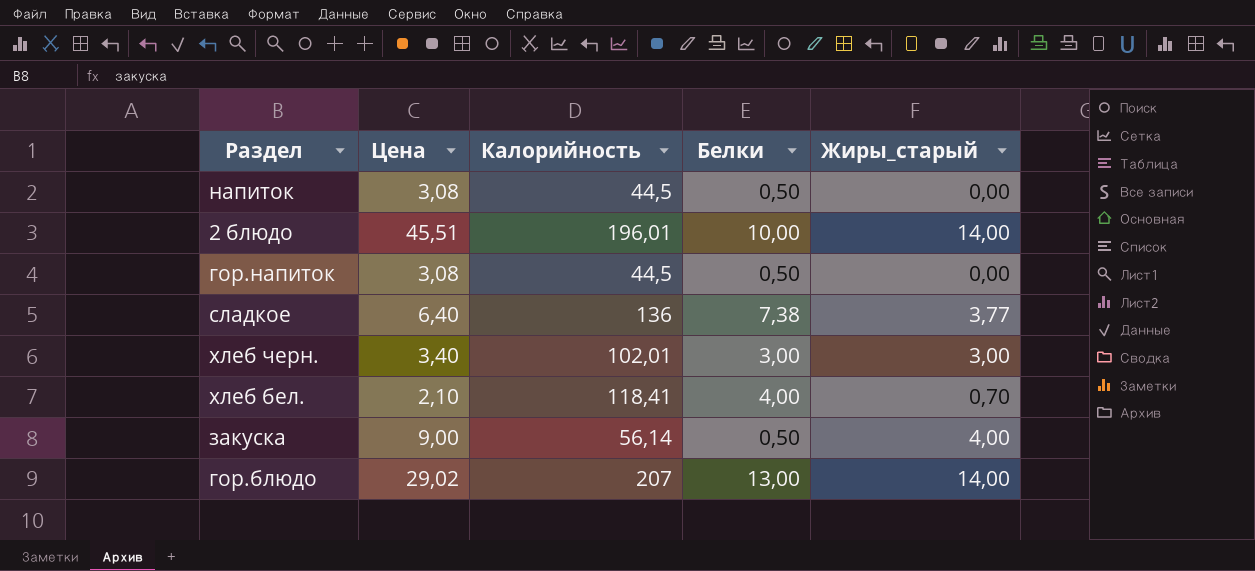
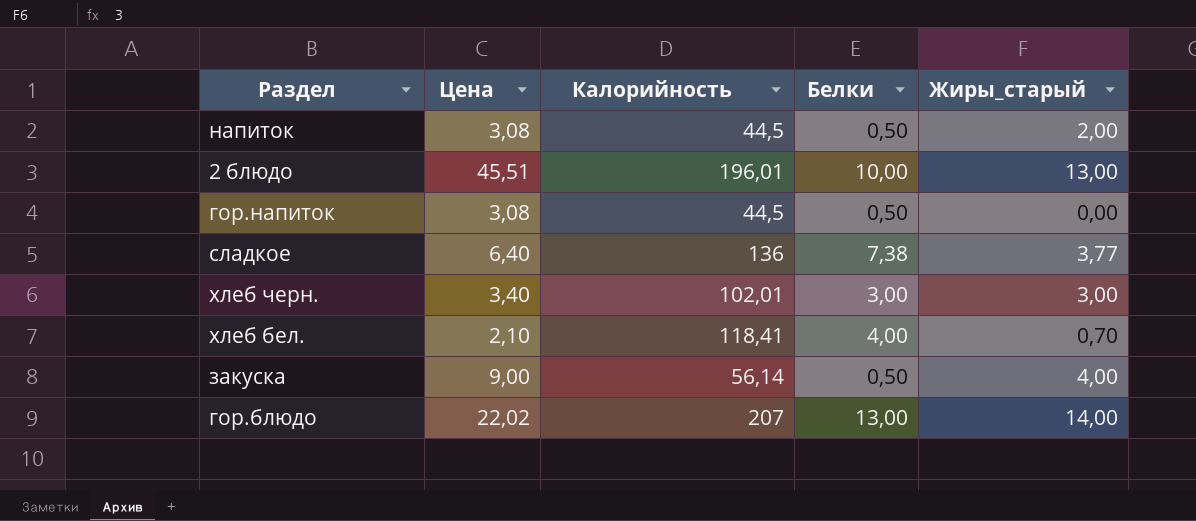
напиток | Жиры_старый: 0,00 -> 2,00
2 блюдо | Жиры_старый: 14,00 -> 13,00
гор.блюдо | Цена: 29,02 -> 22,02

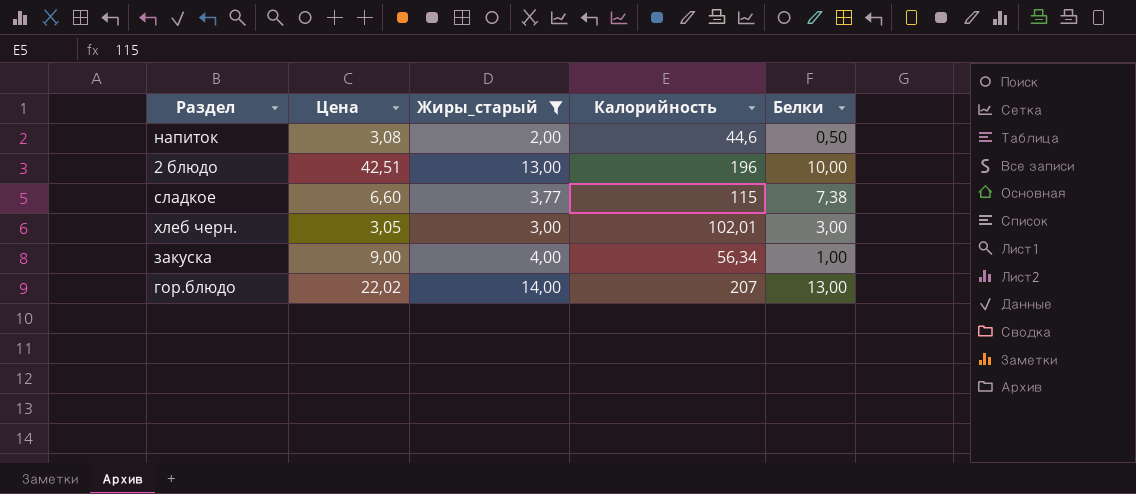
filter: none -> Жиры_старый >= 2,00
column Жиры_старый | position: 5 -> 3
напиток | Калорийность: 44,5 -> 44,6
2 блюдо | Цена: 45,51 -> 42,51
2 блюдо | Калорийность: 196,01 -> 196
сладкое | Цена: 6,40 -> 6,60
сладкое | Калорийность: 136 -> 115
хлеб черн. | Цена: 3,40 -> 3,05
закуска | Калорийность: 56,14 -> 56,34
закуска | Белки: 0,50 -> 1,00

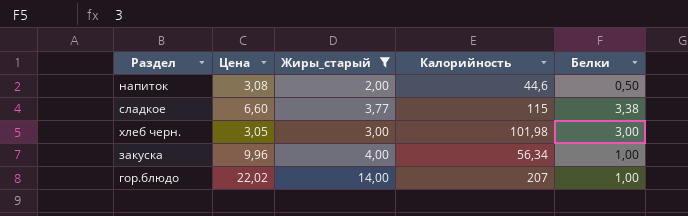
row 2 блюдо: 42,51 | 13,00 | 196 | 10,00 -> none
сладкое | Белки: 7,38 -> 3,38
хлеб черн. | Калорийность: 102,01 -> 101,98
закуска | Цена: 9,00 -> 9,96
гор.блюдо | Белки: 13,00 -> 1,00

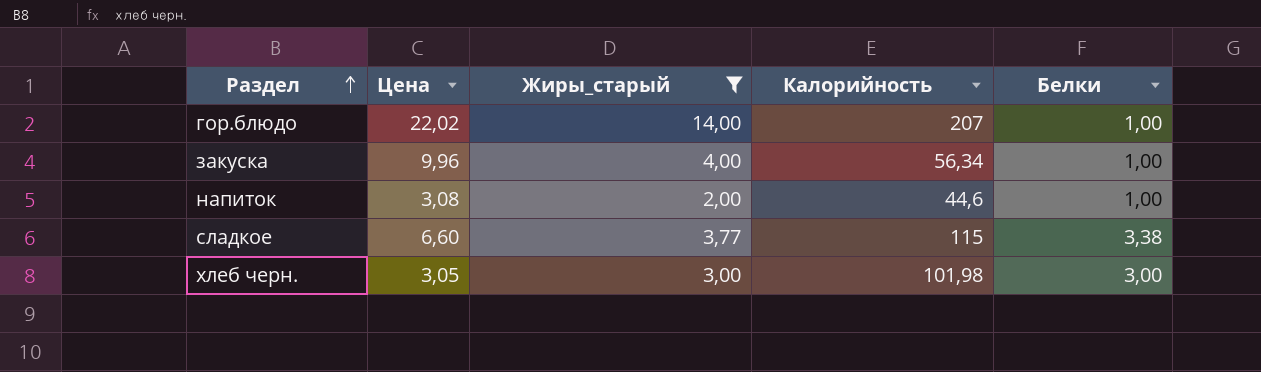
row order: none -> Раздел ascending
напиток | Белки: 0,50 -> 1,00

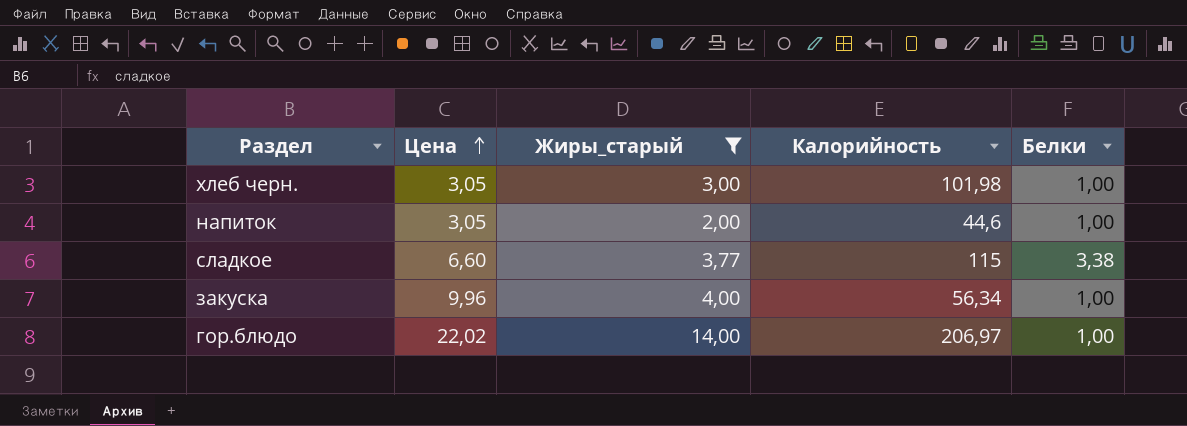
row order: Раздел ascending -> Цена ascending
хлеб черн. | Белки: 3,00 -> 1,00
напиток | Цена: 3,08 -> 3,05
гор.блюдо | Калорийность: 207 -> 206,97

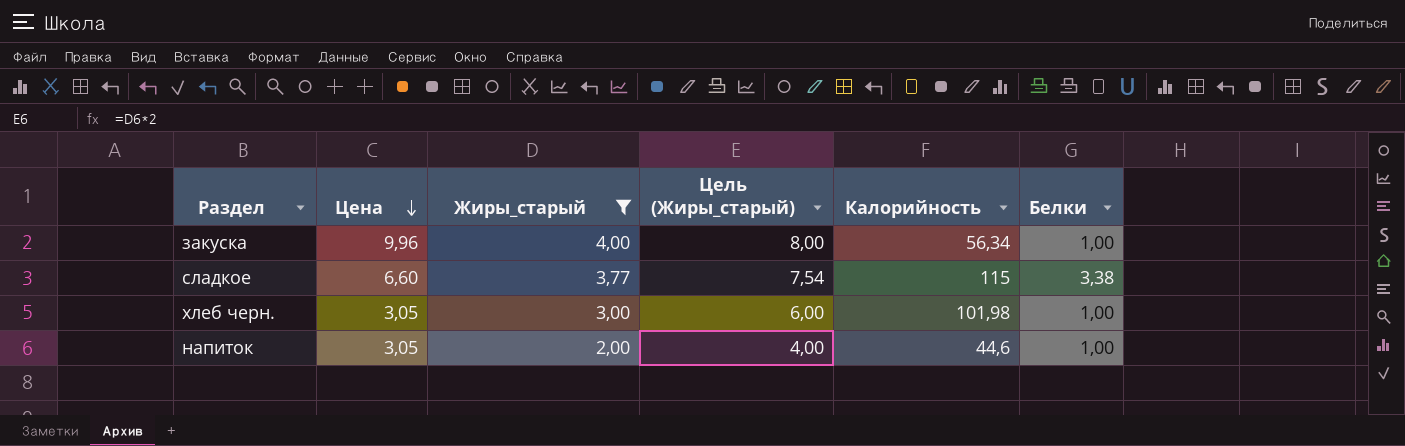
row order: Цена ascending -> Цена descending
column Цель (Жиры_старый) | formula: none -> [Жиры_старый] * 2
row гор.блюдо: 22,02 | 14,00 | 206,97 | 1,00 -> none

